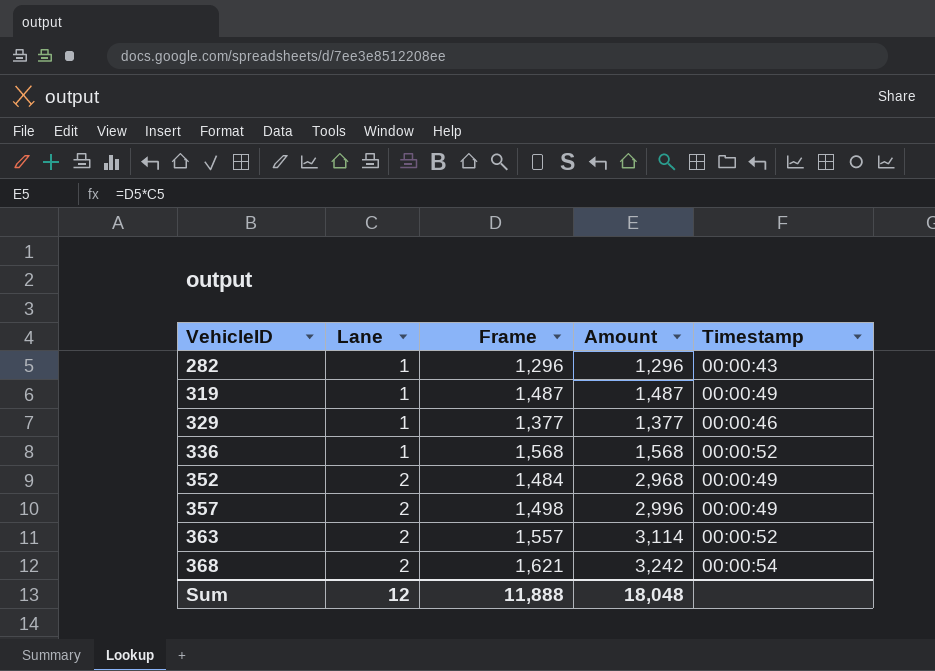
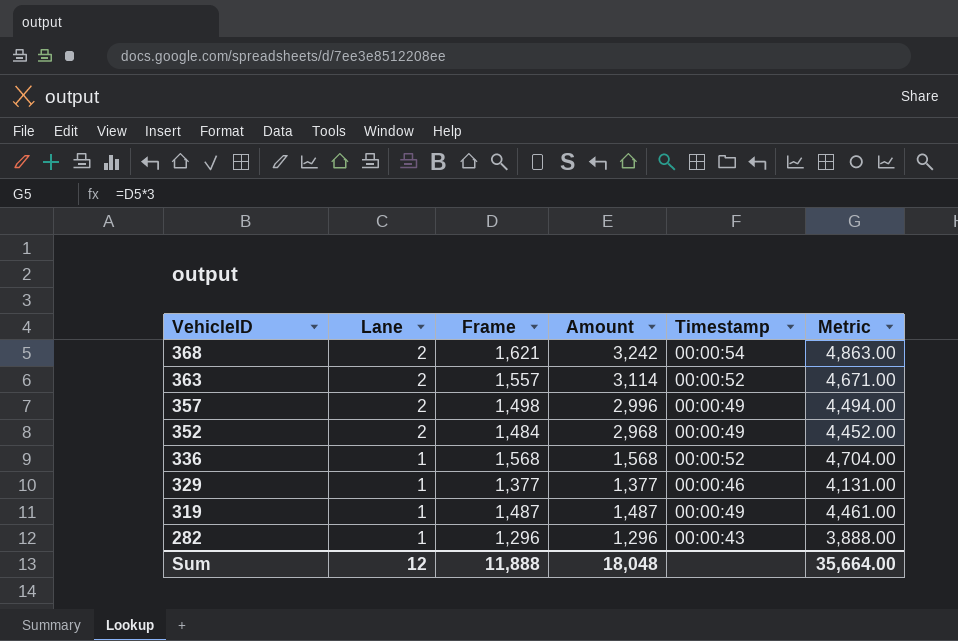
row order: VehicleID ascending -> VehicleID descending
column Metric | formula: none -> [Frame] * 3

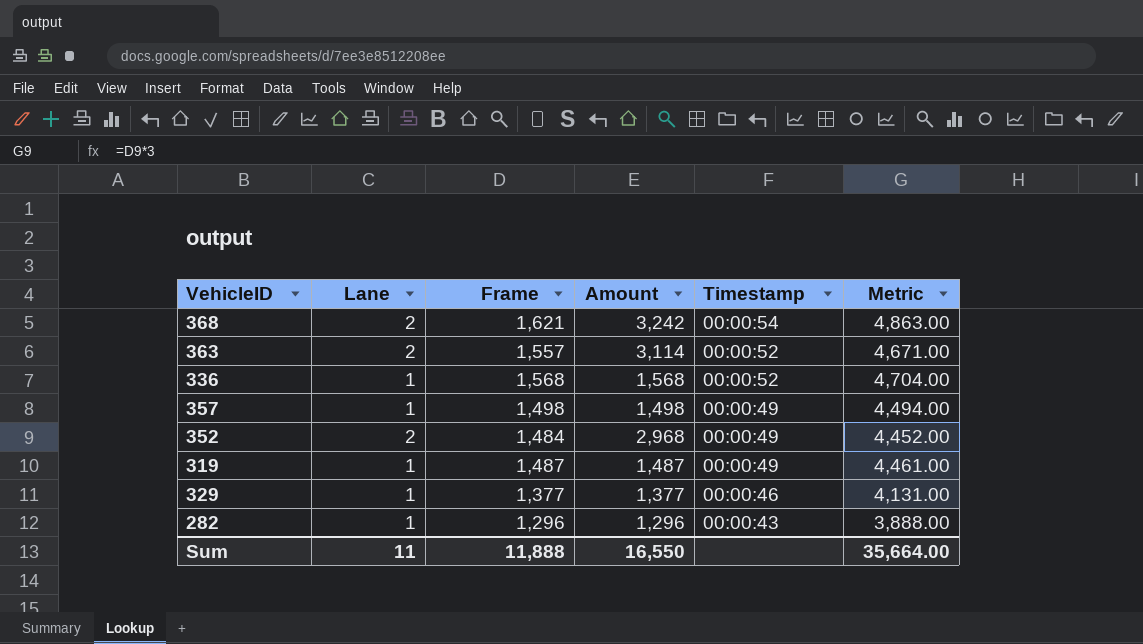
row order: VehicleID descending -> Timestamp descending
357 | Lane: 2 -> 1
357 | Amount: 2,996 -> 1,498
Sum | Lane: 12 -> 11
Sum | Amount: 18,048 -> 16,550

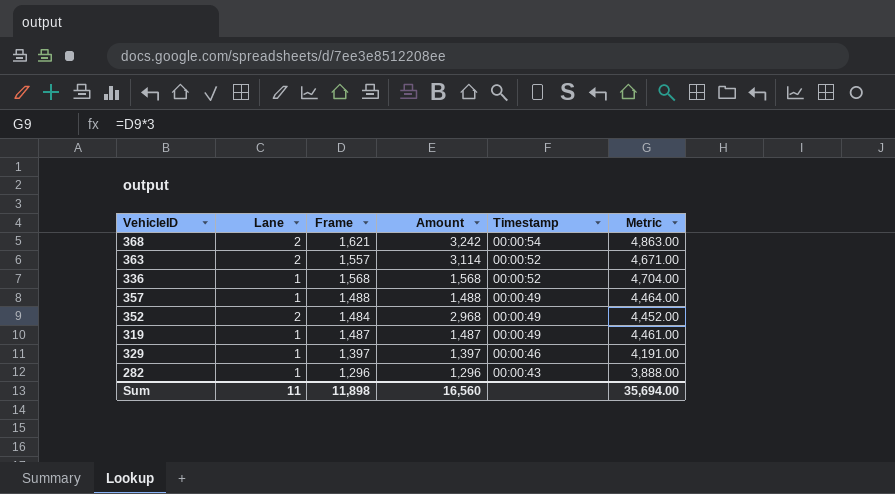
357 | Frame: 1,498 -> 1,488
357 | Amount: 1,498 -> 1,488
357 | Metric: 4,494.00 -> 4,464.00
329 | Frame: 1,377 -> 1,397
329 | Amount: 1,377 -> 1,397
329 | Metric: 4,131.00 -> 4,191.00
Sum | Frame: 11,888 -> 11,898
Sum | Amount: 16,550 -> 16,560
Sum | Metric: 35,664.00 -> 35,694.00

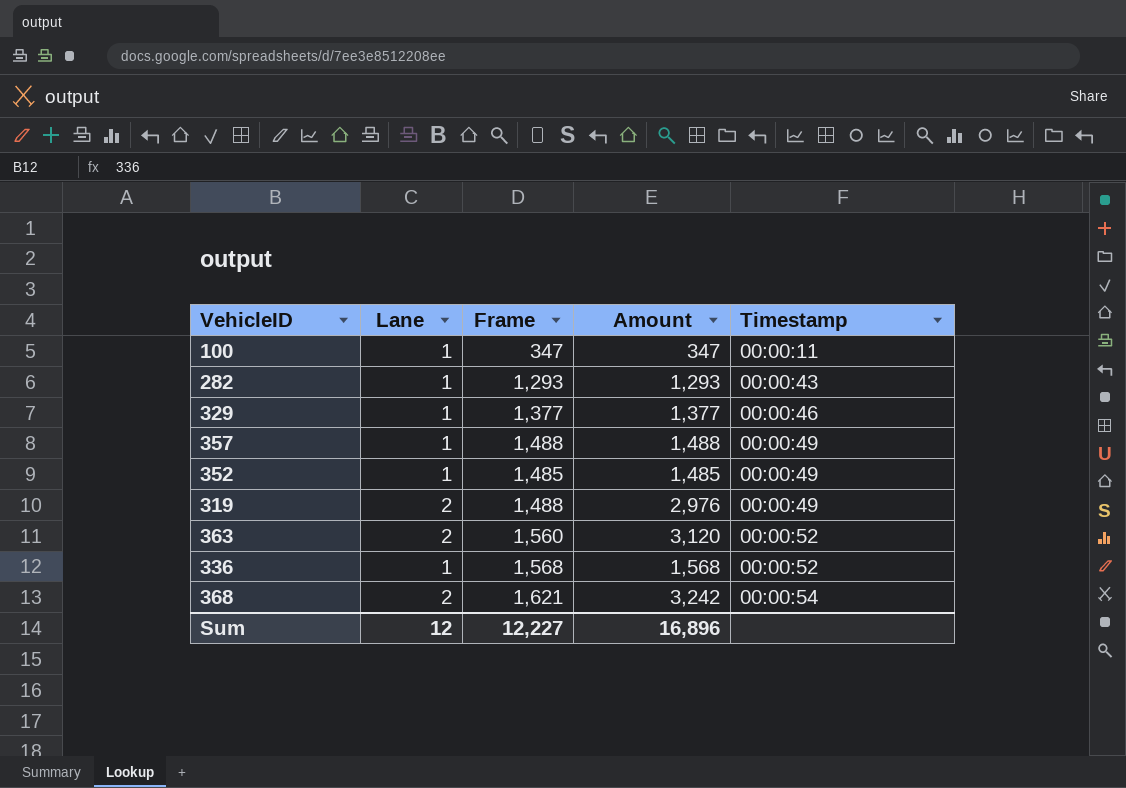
row order: Timestamp descending -> Timestamp ascending
column Metric | formula: [Frame] * 3 -> none
row 100: none -> 1 | 347 | 347 | 00:00:11
282 | Frame: 1,296 -> 1,293
282 | Amount: 1,296 -> 1,293
329 | Frame: 1,397 -> 1,377
329 | Amount: 1,397 -> 1,377
352 | Lane: 2 -> 1
352 | Frame: 1,484 -> 1,485
352 | Amount: 2,968 -> 1,485
319 | Lane: 1 -> 2
319 | Frame: 1,487 -> 1,488
319 | Amount: 1,487 -> 2,976
363 | Frame: 1,557 -> 1,560
363 | Amount: 3,114 -> 3,120
Sum | Lane: 11 -> 12
Sum | Frame: 11,898 -> 12,227
Sum | Amount: 16,560 -> 16,896

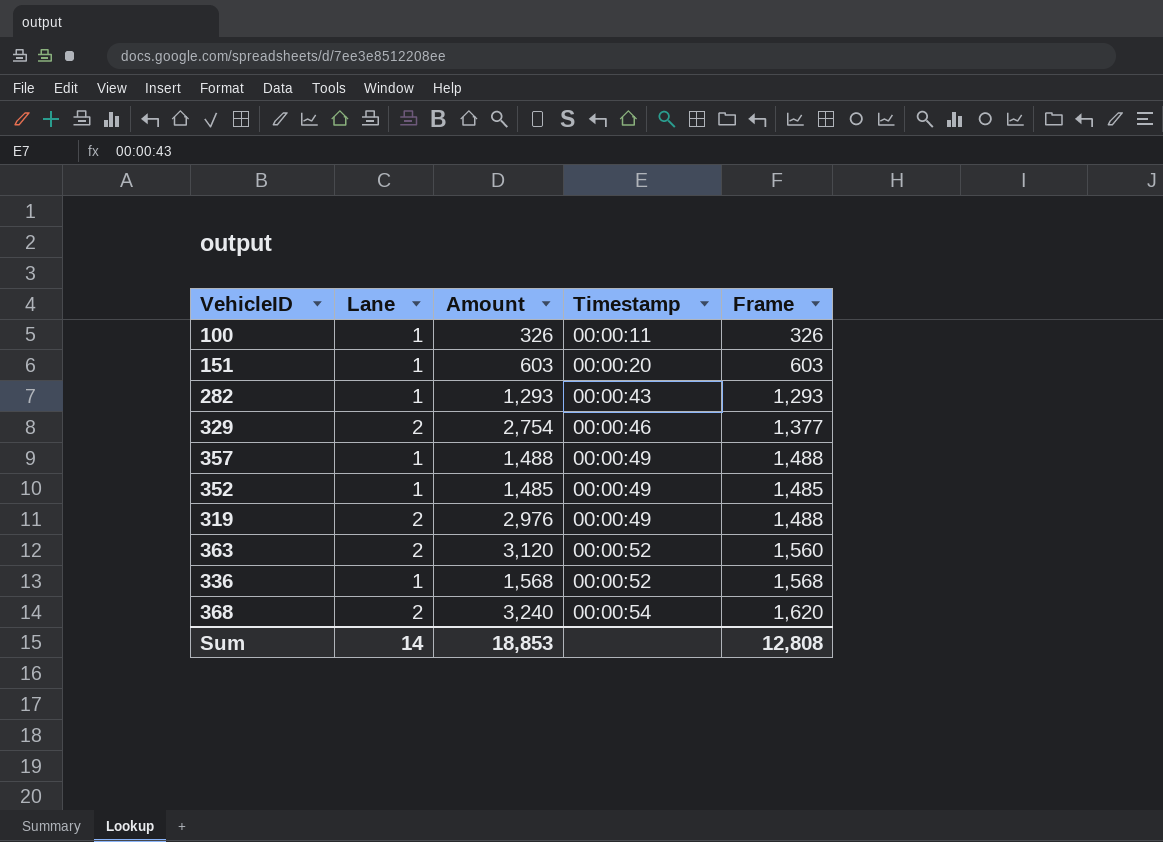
column Frame | position: 3 -> 5
100 | Amount: 347 -> 326
100 | Frame: 347 -> 326
row 151: none -> 1 | 603 | 00:00:20 | 603
329 | Lane: 1 -> 2
329 | Amount: 1,377 -> 2,754
368 | Amount: 3,242 -> 3,240
368 | Frame: 1,621 -> 1,620
Sum | Lane: 12 -> 14
Sum | Amount: 16,896 -> 18,853
Sum | Frame: 12,227 -> 12,808

